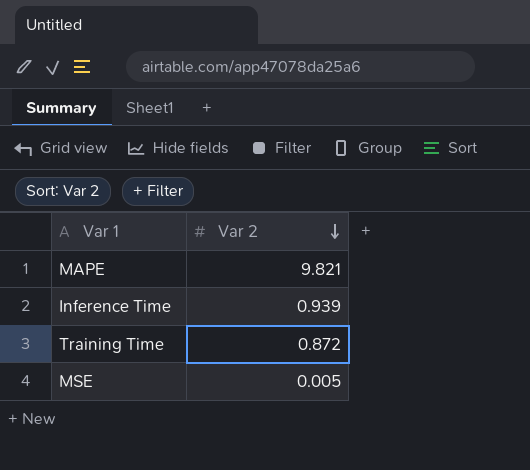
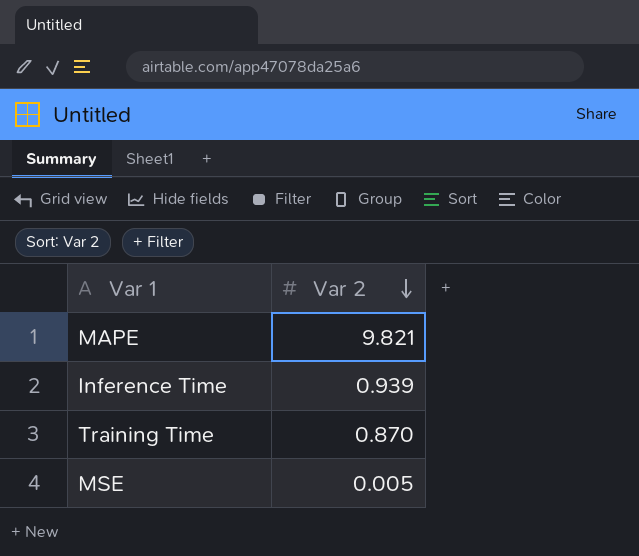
Training Time | Var 2: 0.872 -> 0.870

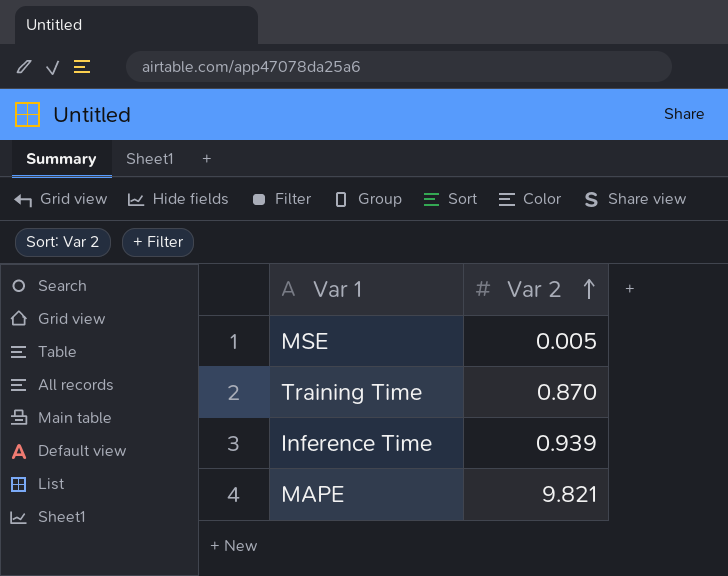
row order: Var 2 descending -> Var 2 ascending

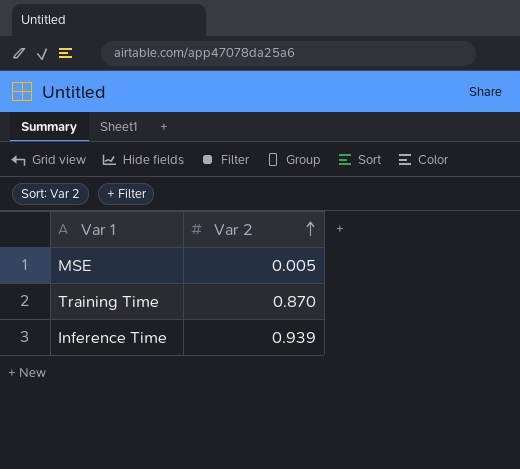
row MAPE: 9.821 -> none

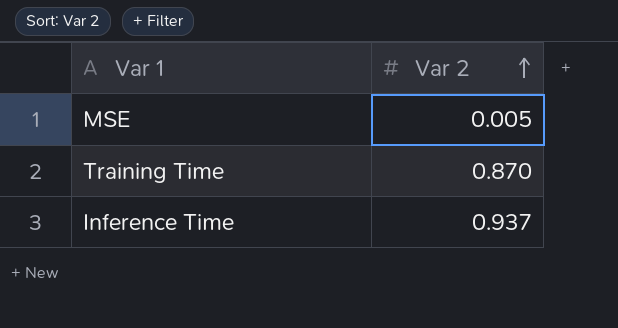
Inference Time | Var 2: 0.939 -> 0.937

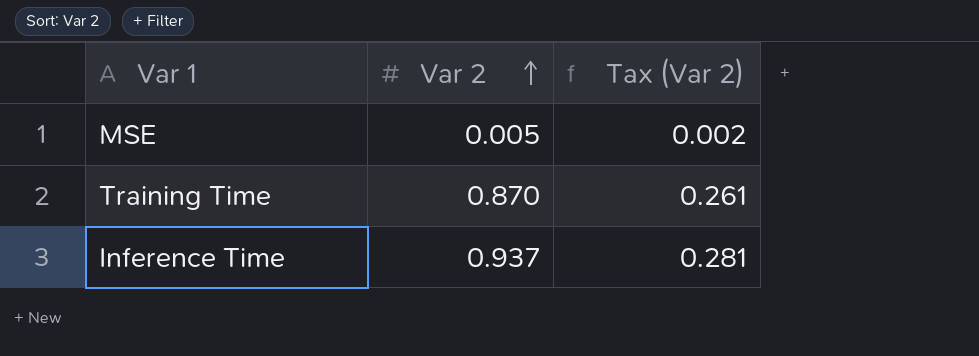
column Tax (Var 2) | formula: none -> [Var 2] * 0.3

